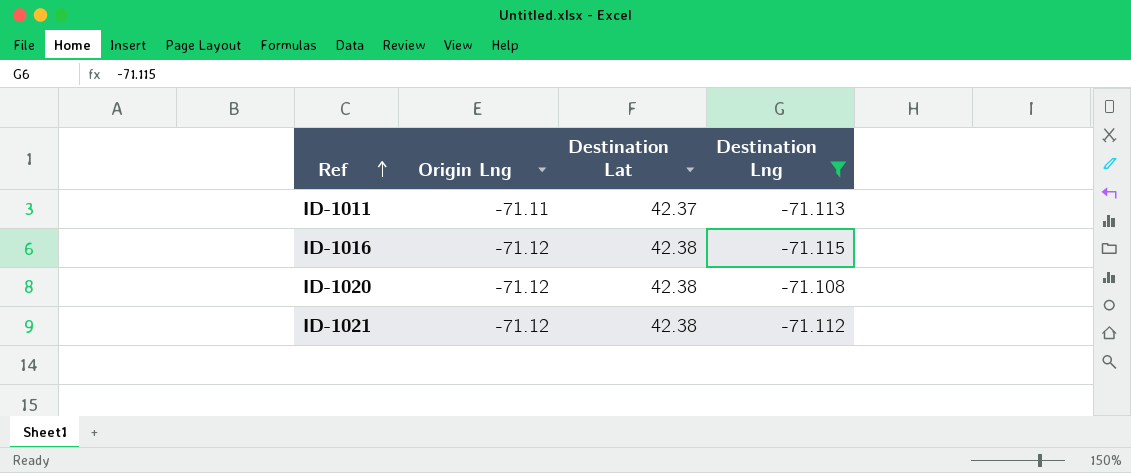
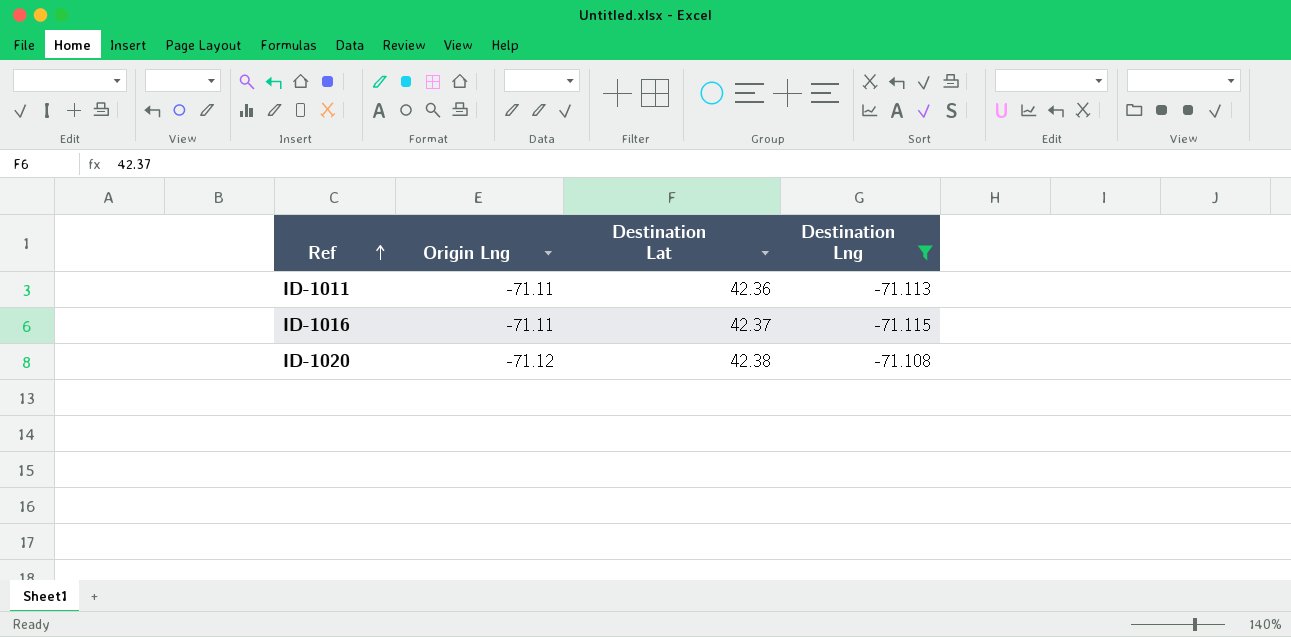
row ID-1021: -71.12 | 42.38 | -71.112 -> none
ID-1011 | Destination Lat: 42.37 -> 42.36
ID-1016 | Origin Lng: -71.12 -> -71.11
ID-1016 | Destination Lat: 42.38 -> 42.37

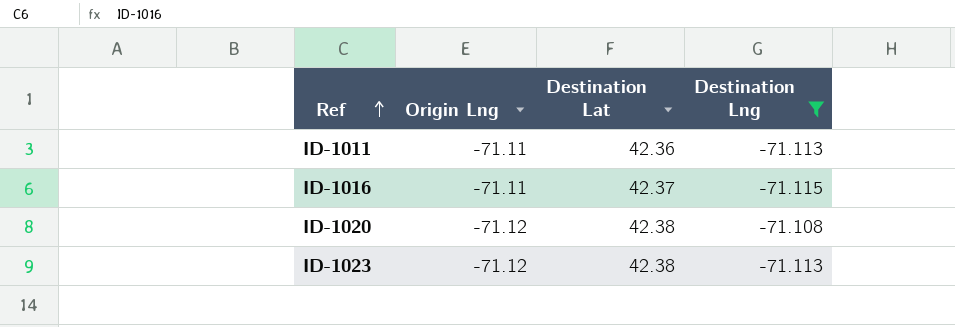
row ID-1023: none -> -71.12 | 42.38 | -71.113

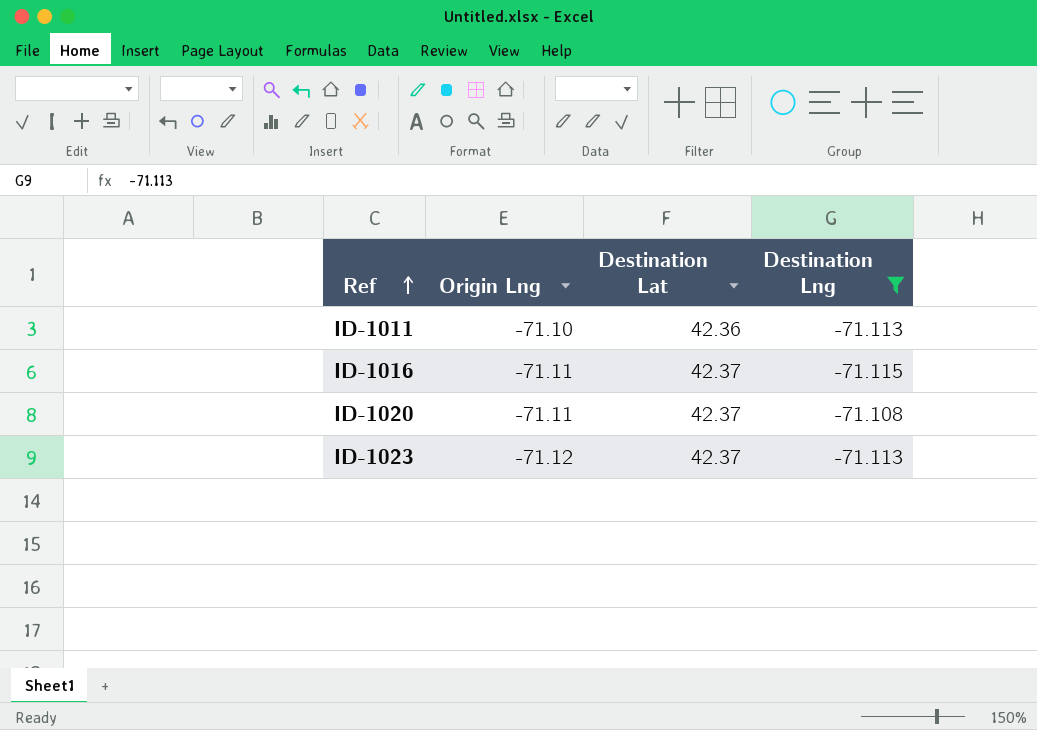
ID-1011 | Origin Lng: -71.11 -> -71.10
ID-1020 | Origin Lng: -71.12 -> -71.11
ID-1020 | Destination Lat: 42.38 -> 42.37
ID-1023 | Destination Lat: 42.38 -> 42.37

